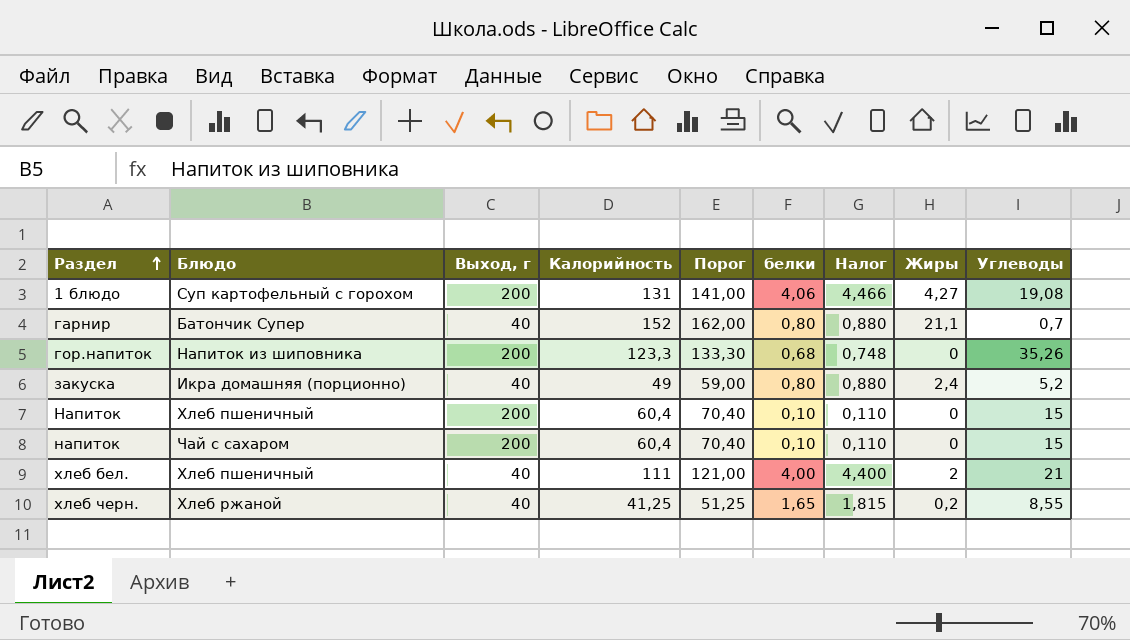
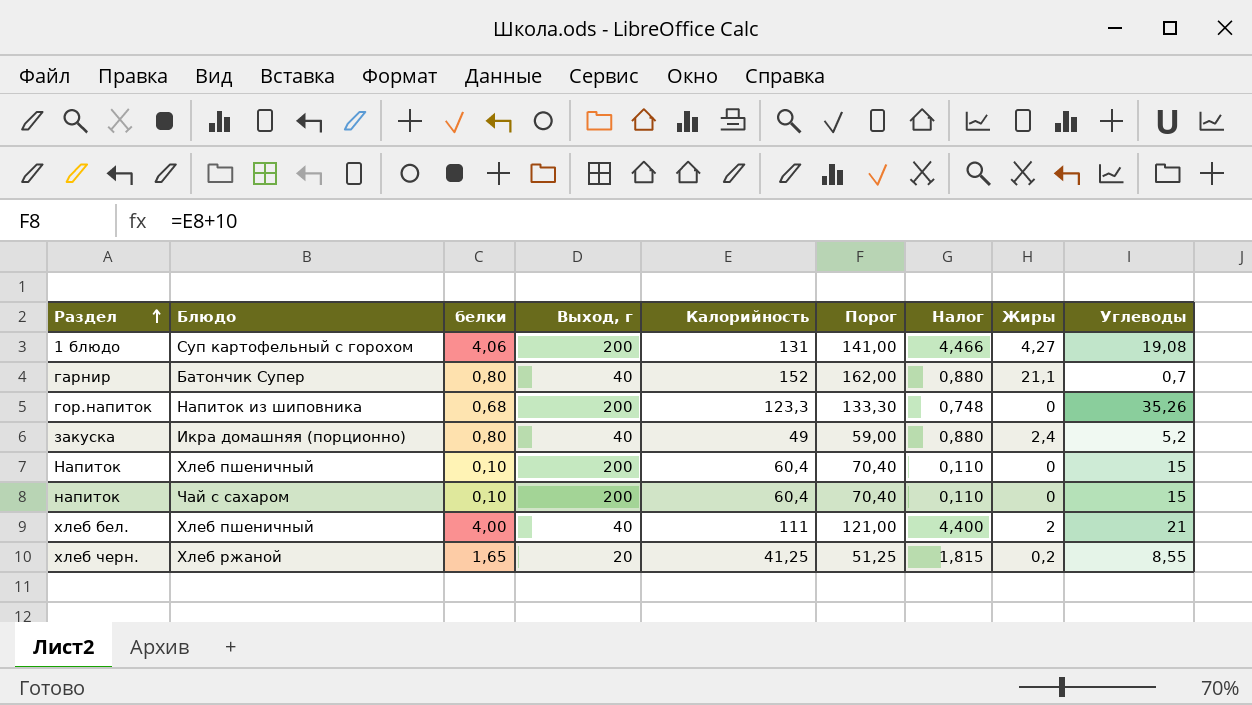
column белки | position: 6 -> 3
хлеб черн. | Выход, г: 40 -> 20

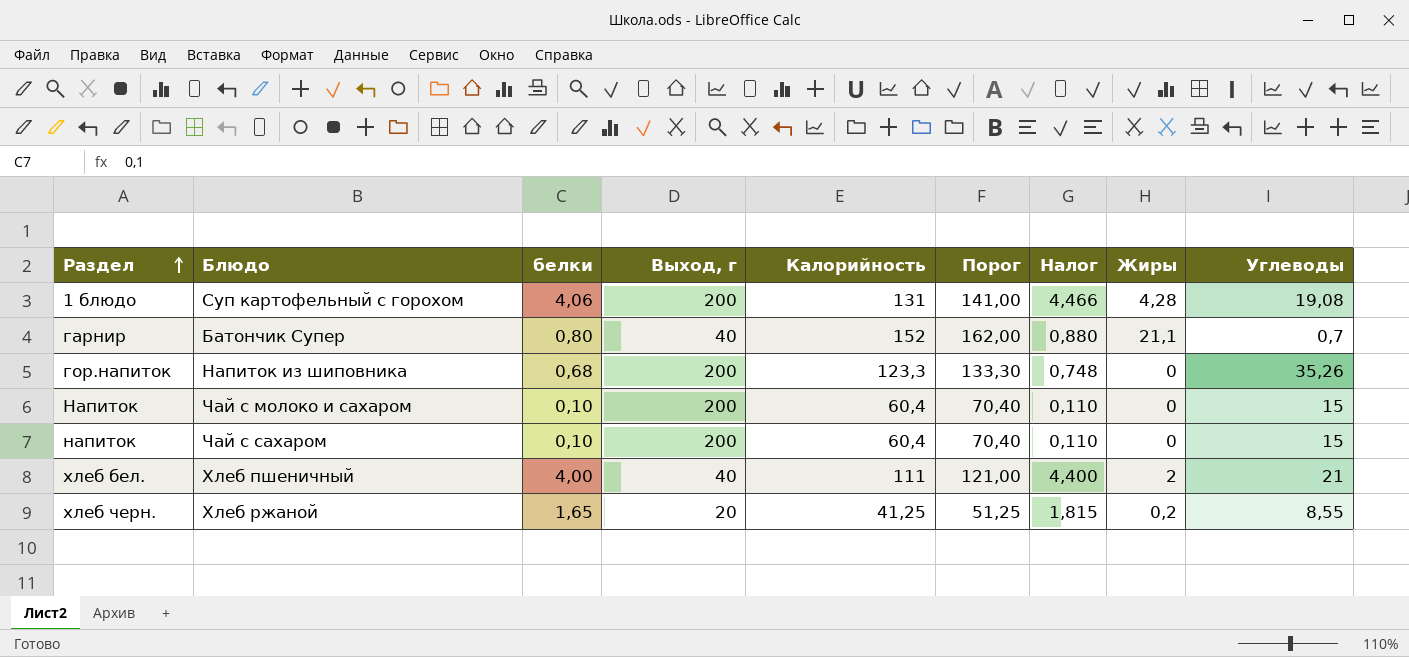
row закуска: Икра домашняя (порционно) | 0,80 | 40 | 49 | 59,00 | 0,880 | 2,4 | 5,2 -> none
1 блюдо | Жиры: 4,27 -> 4,28
Напиток | Блюдо: Хлеб пшеничный -> Чай с молоко и сахаром

